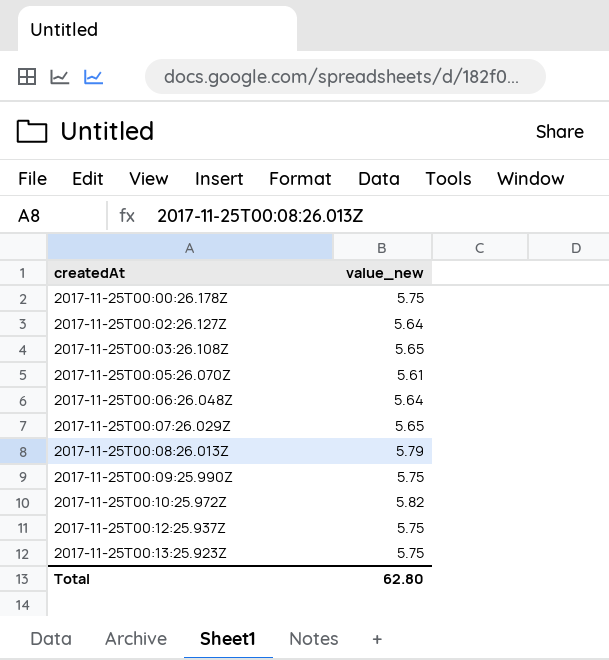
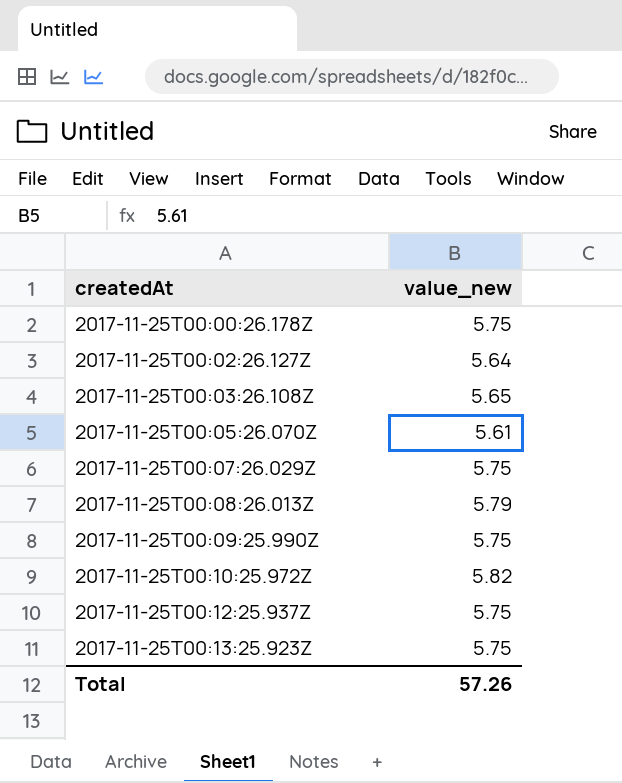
row 2017-11-25T00:06:26.048Z: 5.64 -> none
2017-11-25T00:07:26.029Z | value_new: 5.65 -> 5.75
Total | value_new: 62.80 -> 57.26

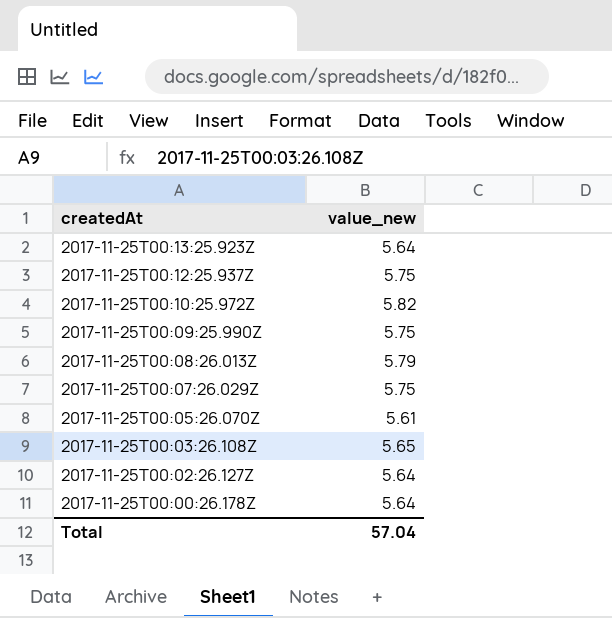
row order: createdAt ascending -> createdAt descending
2017-11-25T00:13:25.923Z | value_new: 5.75 -> 5.64
2017-11-25T00:00:26.178Z | value_new: 5.75 -> 5.64
Total | value_new: 57.26 -> 57.04

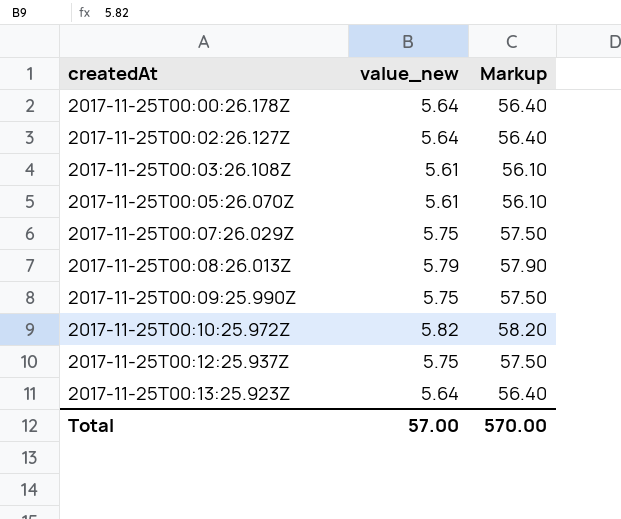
row order: createdAt descending -> createdAt ascending
column Markup | formula: none -> [value_new] * 10
2017-11-25T00:03:26.108Z | value_new: 5.65 -> 5.61
Total | value_new: 57.04 -> 57.00

